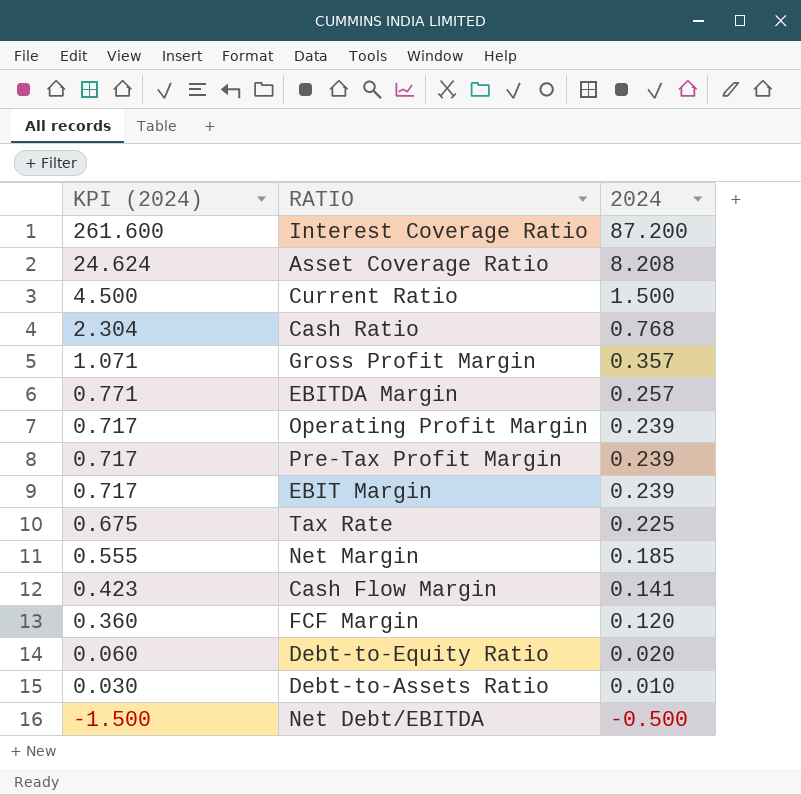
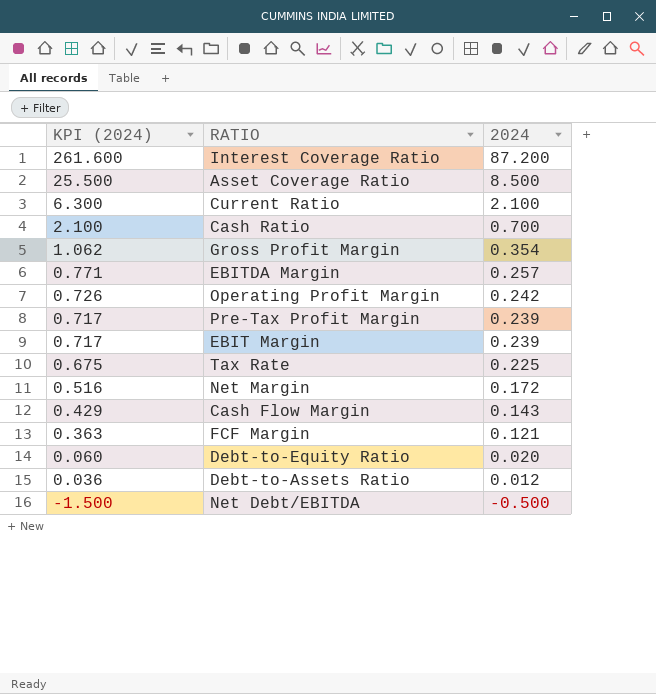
Asset Coverage Ratio | KPI (2024): 24.624 -> 25.500
Asset Coverage Ratio | 2024: 8.208 -> 8.500
Current Ratio | KPI (2024): 4.500 -> 6.300
Current Ratio | 2024: 1.500 -> 2.100
Cash Ratio | KPI (2024): 2.304 -> 2.100
Cash Ratio | 2024: 0.768 -> 0.700
Gross Profit Margin | KPI (2024): 1.071 -> 1.062
Gross Profit Margin | 2024: 0.357 -> 0.354
Operating Profit Margin | KPI (2024): 0.717 -> 0.726
Operating Profit Margin | 2024: 0.239 -> 0.242
Net Margin | KPI (2024): 0.555 -> 0.516
Net Margin | 2024: 0.185 -> 0.172
Cash Flow Margin | KPI (2024): 0.423 -> 0.429
Cash Flow Margin | 2024: 0.141 -> 0.143
FCF Margin | KPI (2024): 0.360 -> 0.363
FCF Margin | 2024: 0.120 -> 0.121
Debt-to-Assets Ratio | KPI (2024): 0.030 -> 0.036
Debt-to-Assets Ratio | 2024: 0.010 -> 0.012

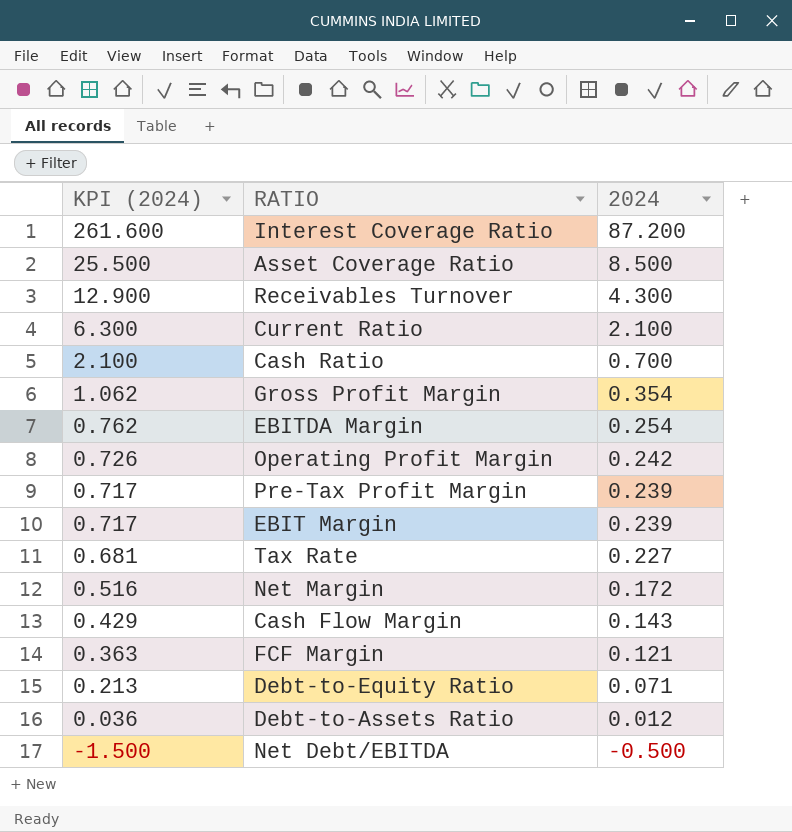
row Receivables Turnover: none -> 12.900 | 4.300
EBITDA Margin | KPI (2024): 0.771 -> 0.762
EBITDA Margin | 2024: 0.257 -> 0.254
Tax Rate | KPI (2024): 0.675 -> 0.681
Tax Rate | 2024: 0.225 -> 0.227
Debt-to-Equity Ratio | KPI (2024): 0.060 -> 0.213
Debt-to-Equity Ratio | 2024: 0.020 -> 0.071

